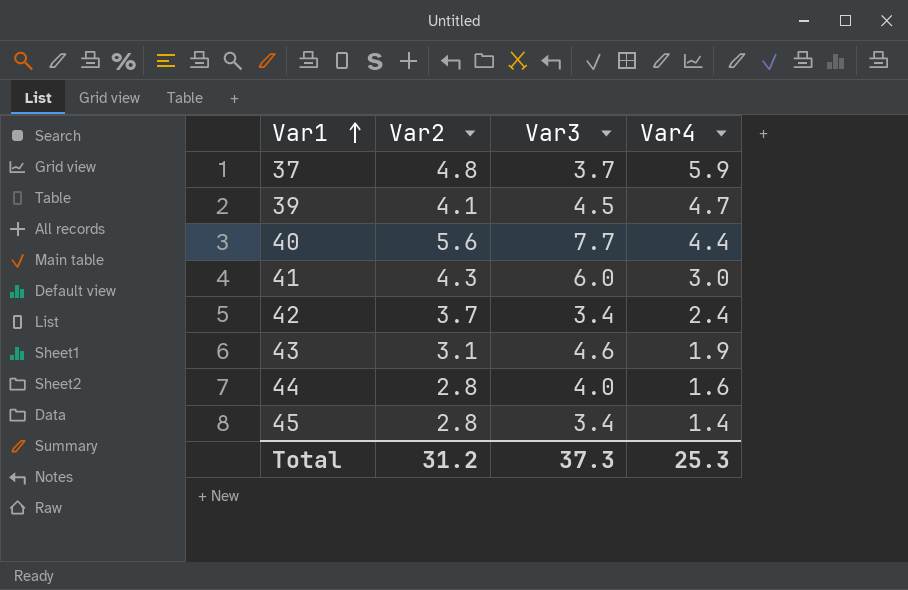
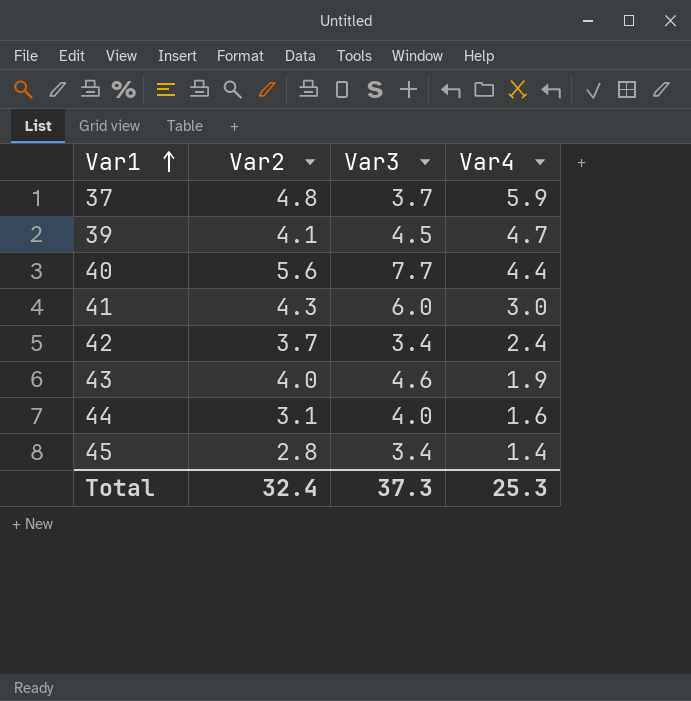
43 | Var2: 3.1 -> 4.0
44 | Var2: 2.8 -> 3.1
Total | Var2: 31.2 -> 32.4

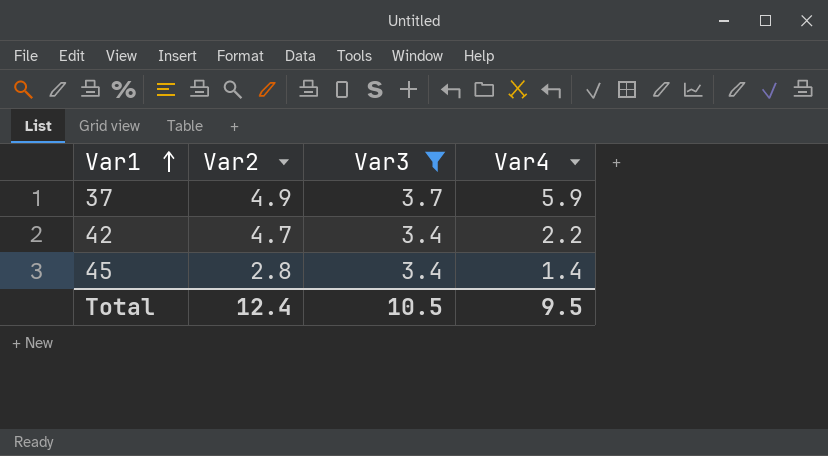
filter: none -> Var3 <= 3.7
37 | Var2: 4.8 -> 4.9
42 | Var2: 3.7 -> 4.7
42 | Var4: 2.4 -> 2.2
Total | Var2: 32.4 -> 12.4
Total | Var3: 37.3 -> 10.5
Total | Var4: 25.3 -> 9.5

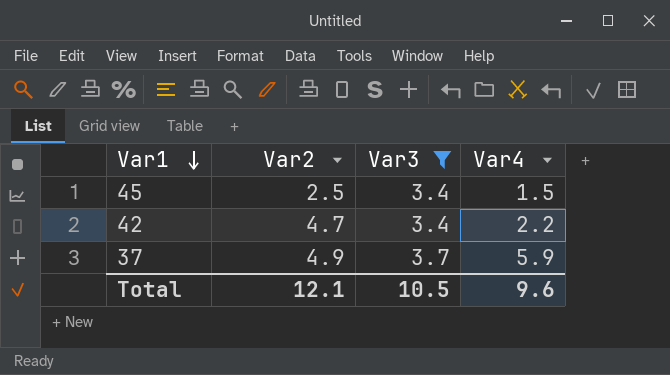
row order: Var1 ascending -> Var1 descending
45 | Var2: 2.8 -> 2.5
45 | Var4: 1.4 -> 1.5
Total | Var2: 12.4 -> 12.1
Total | Var4: 9.5 -> 9.6

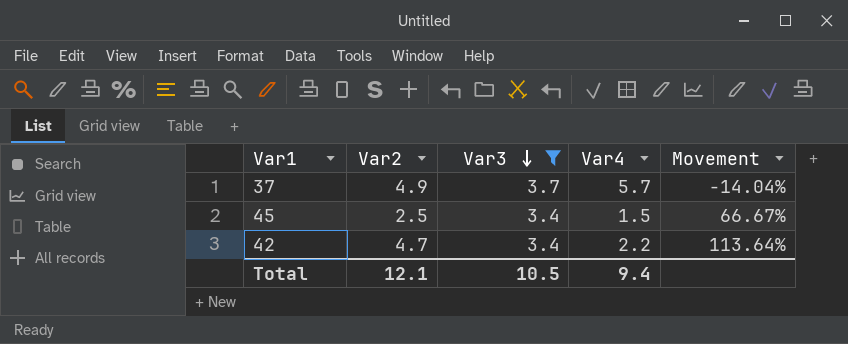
row order: Var1 descending -> Var3 descending
column Movement | formula: none -> ([Var2] - [Var4]) / [Var4]
37 | Var4: 5.9 -> 5.7
Total | Var4: 9.6 -> 9.4

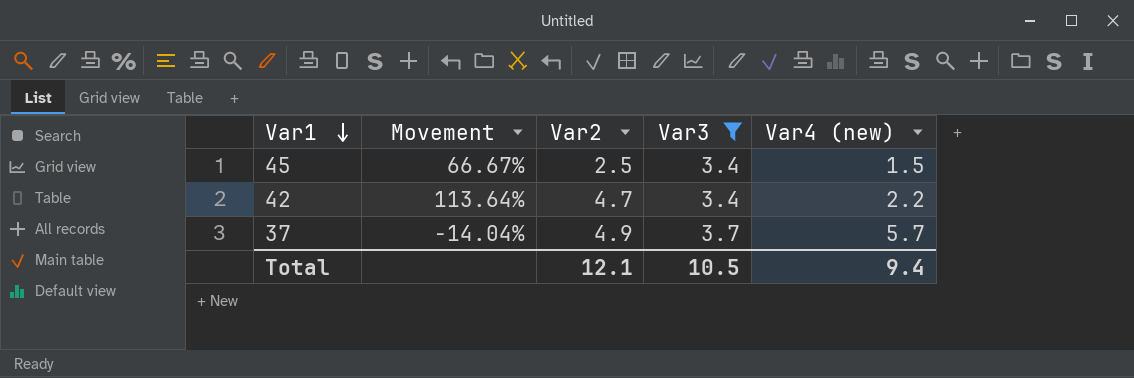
row order: Var3 descending -> Var1 descending
column Movement | position: 5 -> 2
column name: Var4 -> Var4 (new)

